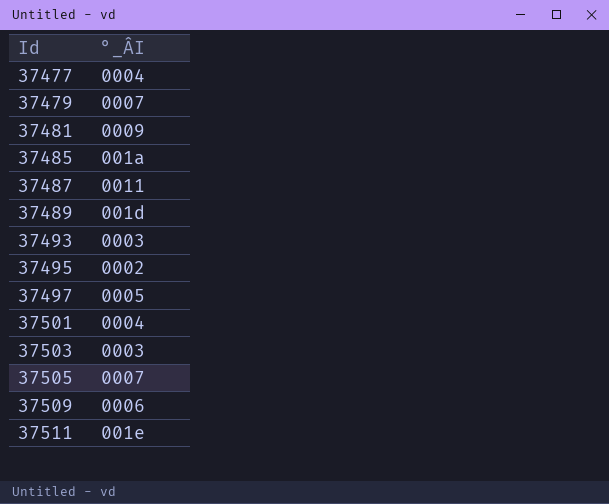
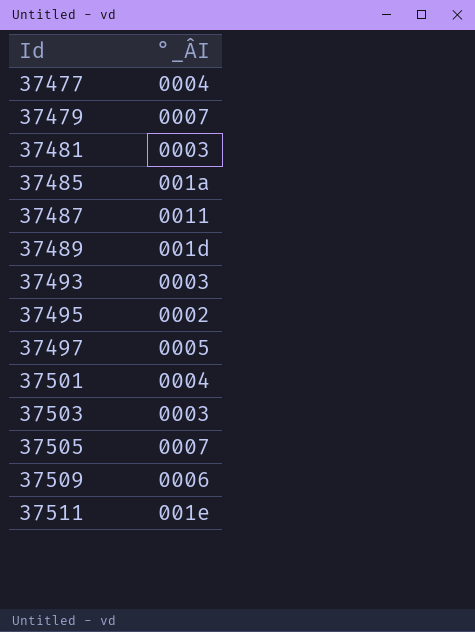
37481 | °_ÂI: 0009 -> 0003

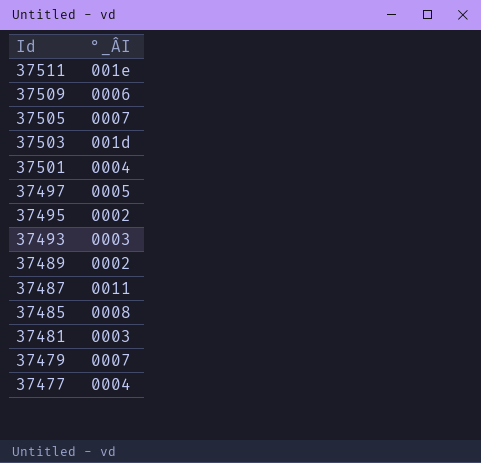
row order: Id ascending -> Id descending
37503 | °_ÂI: 0003 -> 001d
37489 | °_ÂI: 001d -> 0002
37485 | °_ÂI: 001a -> 0008

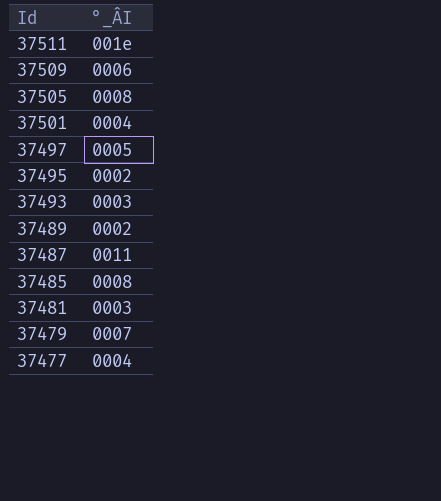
row 37503: 001d -> none
37505 | °_ÂI: 0007 -> 0008

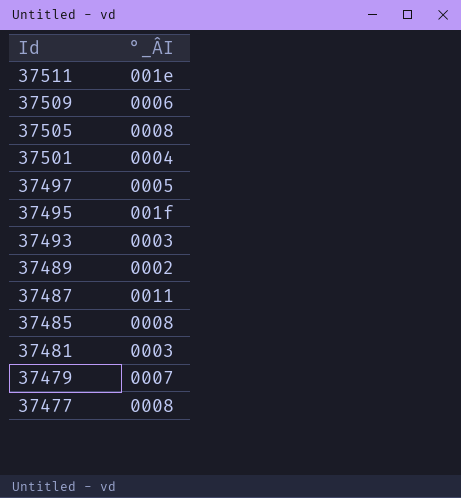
37495 | °_ÂI: 0002 -> 001f
37477 | °_ÂI: 0004 -> 0008

